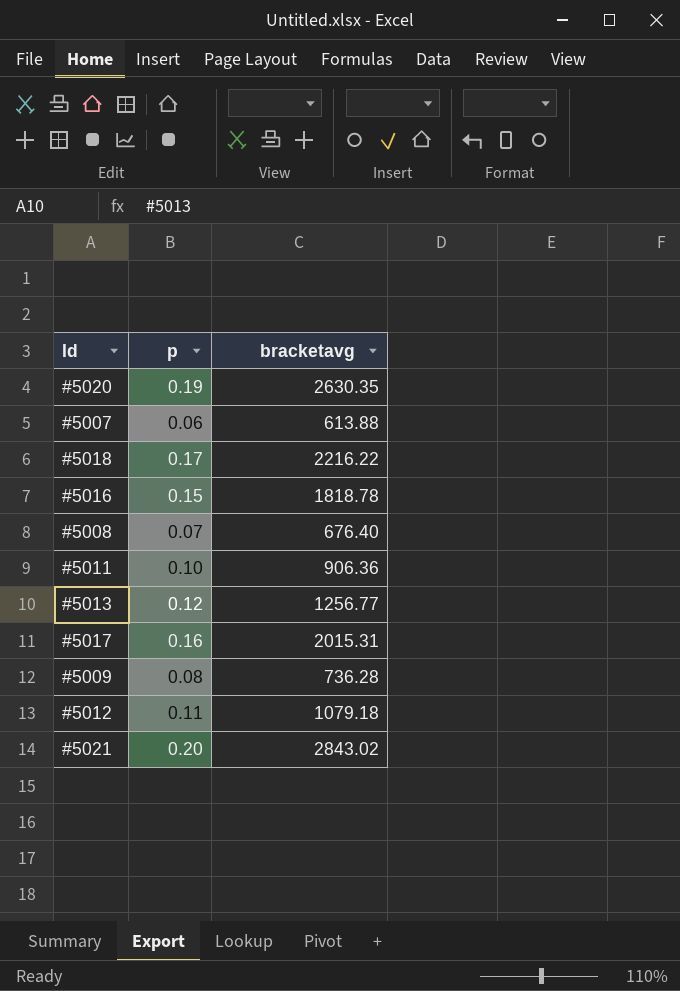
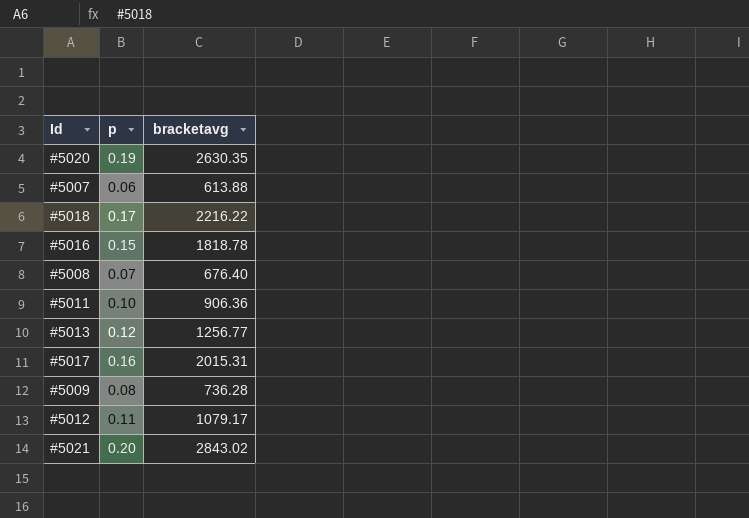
#5012 | bracketavg: 1079.18 -> 1079.17

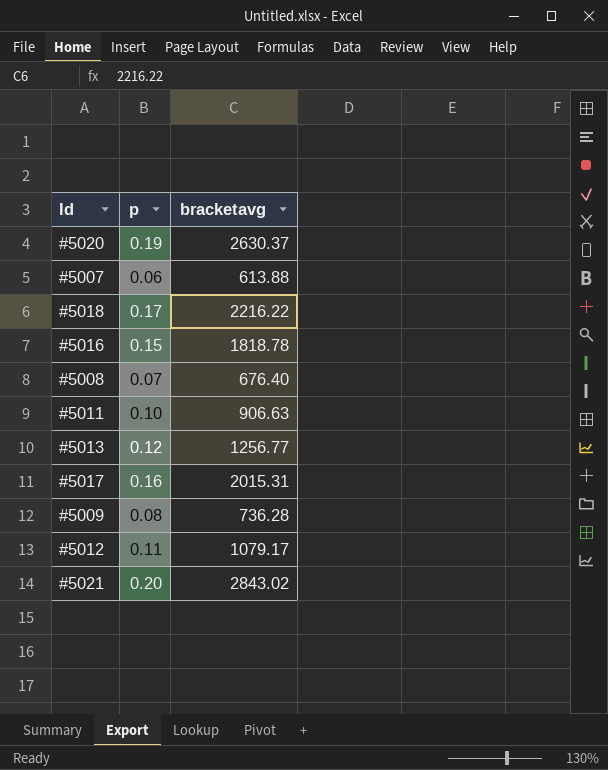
#5020 | bracketavg: 2630.35 -> 2630.37
#5011 | bracketavg: 906.36 -> 906.63

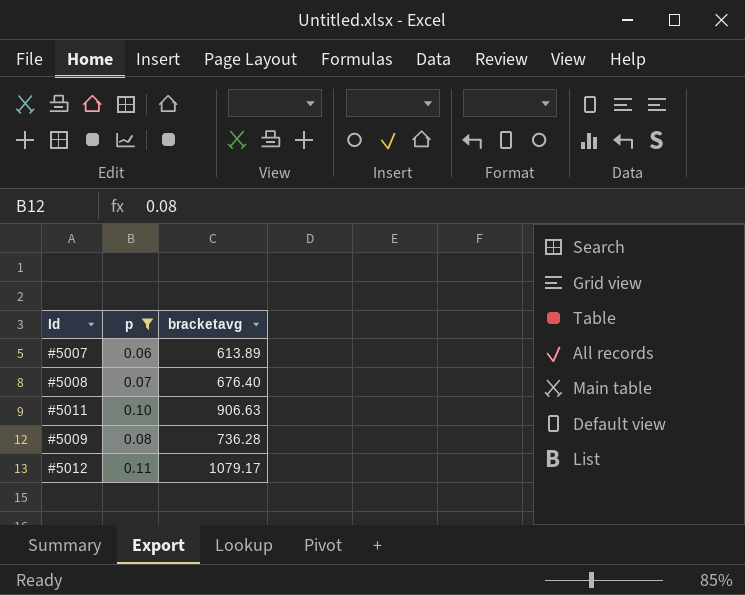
filter: none -> p <= 0.11
#5007 | bracketavg: 613.88 -> 613.89

